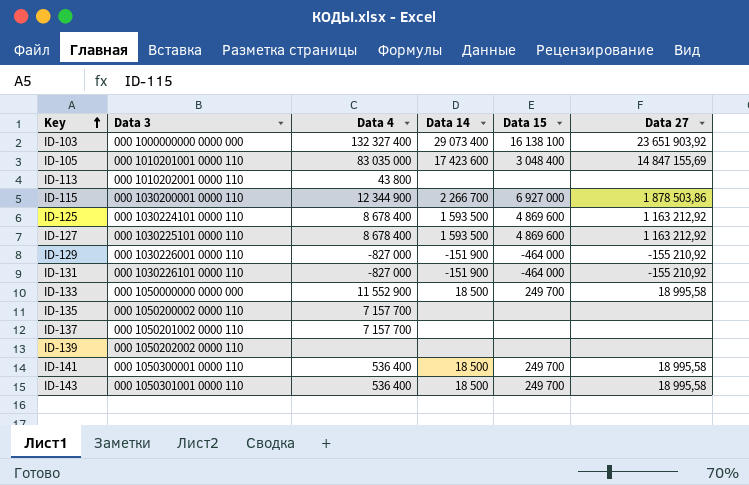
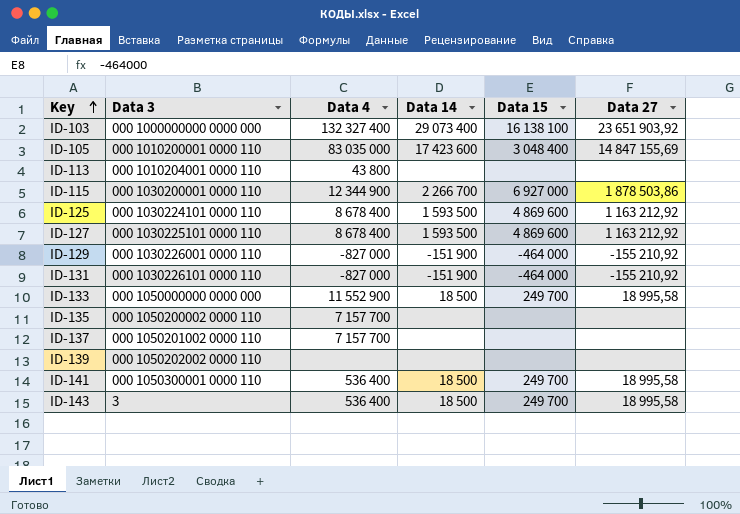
ID-105 | Data 3: 000 1010201001 0000 110 -> 000 1010200001 0000 110
ID-113 | Data 3: 000 1010202001 0000 110 -> 000 1010204001 0000 110
ID-143 | Data 3: 000 1050301001 0000 110 -> 3

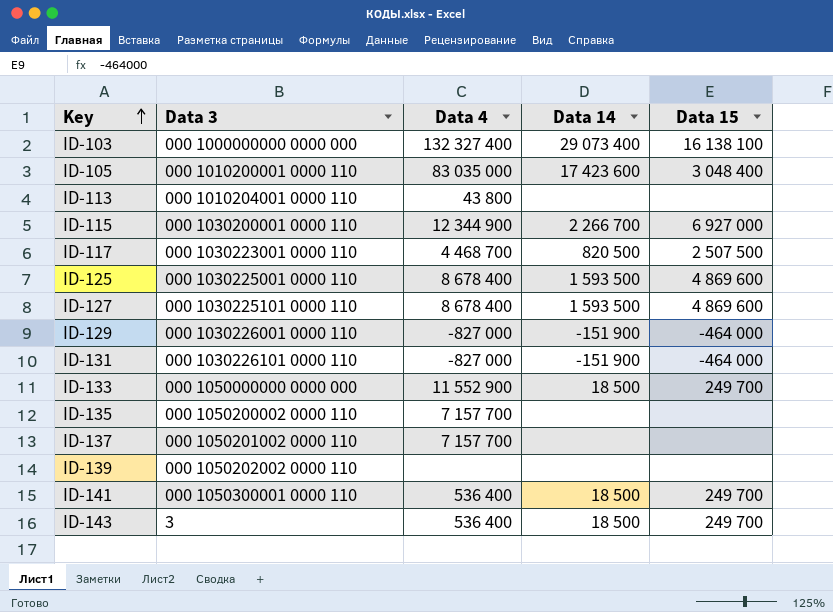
column Data 27 | position: 6 -> none
row ID-117: none -> 000 1030223001 0000 110 | 4 468 700 | 820 500 | 2 507 500
ID-125 | Data 3: 000 1030224101 0000 110 -> 000 1030225001 0000 110

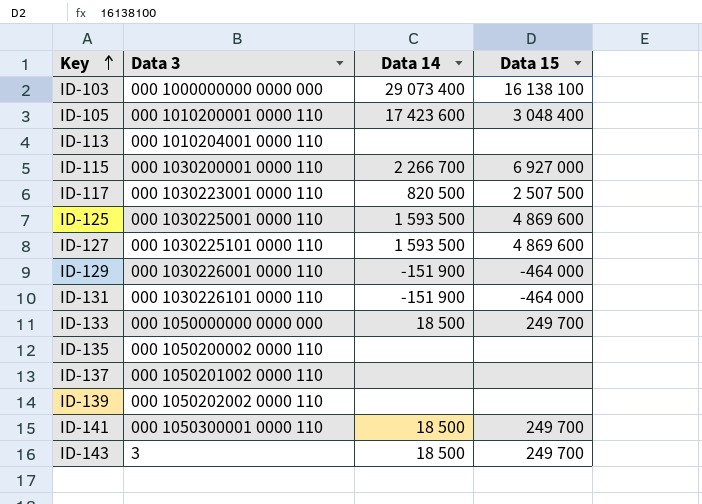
column Data 4 | position: 3 -> none

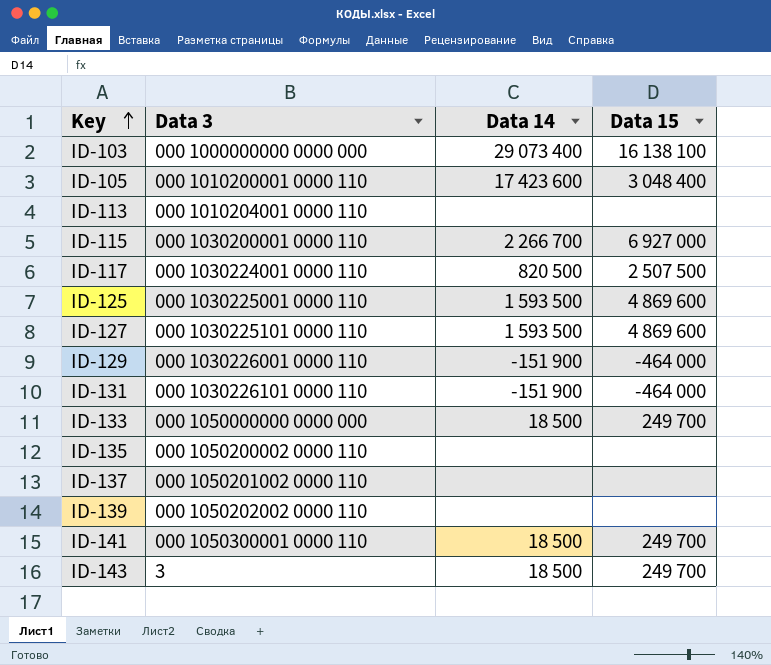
ID-117 | Data 3: 000 1030223001 0000 110 -> 000 1030224001 0000 110

